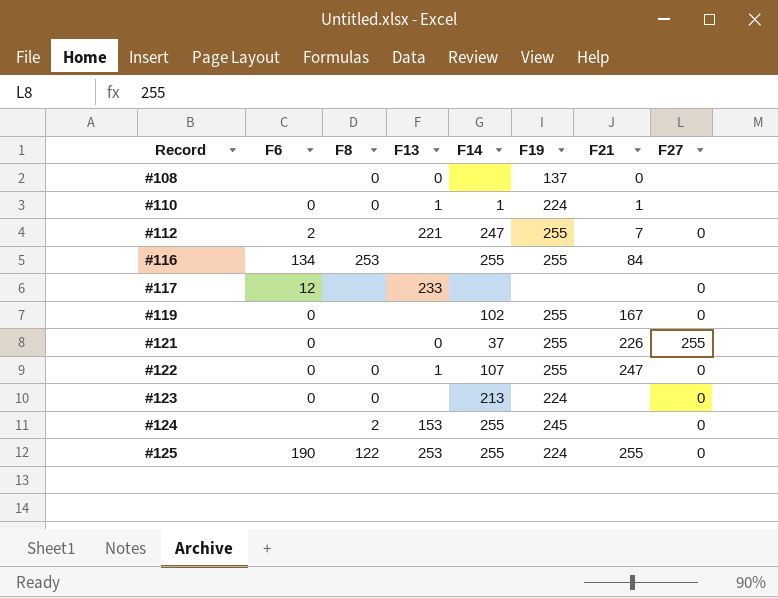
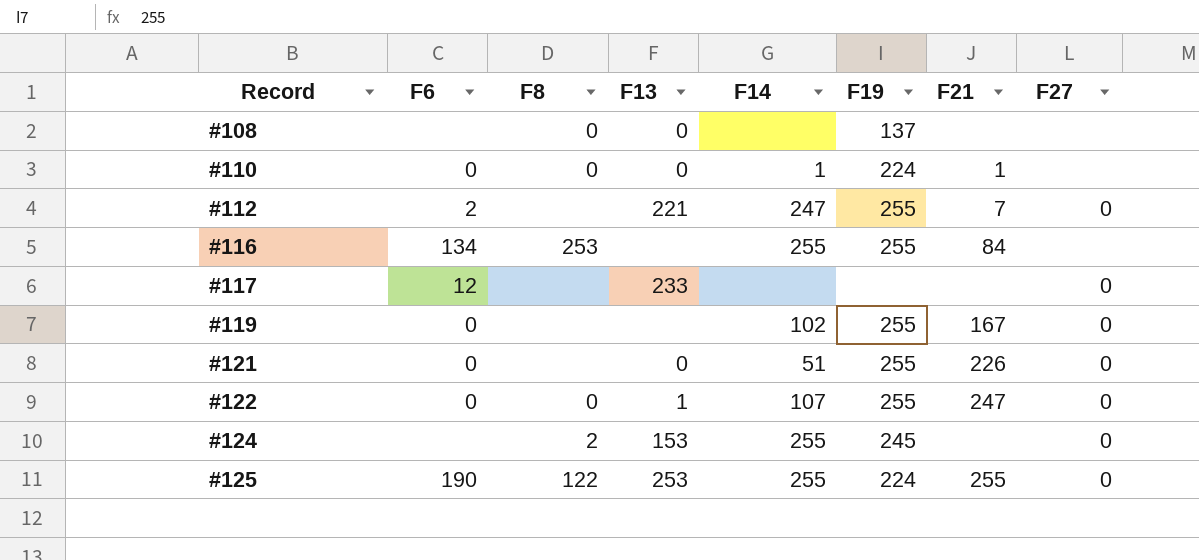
row #123: 0 | 0 | none | 213 | 224 | none | 0 -> none
#108 | F21: 0 -> none
#110 | F13: 1 -> 0
#121 | F14: 37 -> 51
#121 | F27: 255 -> 0

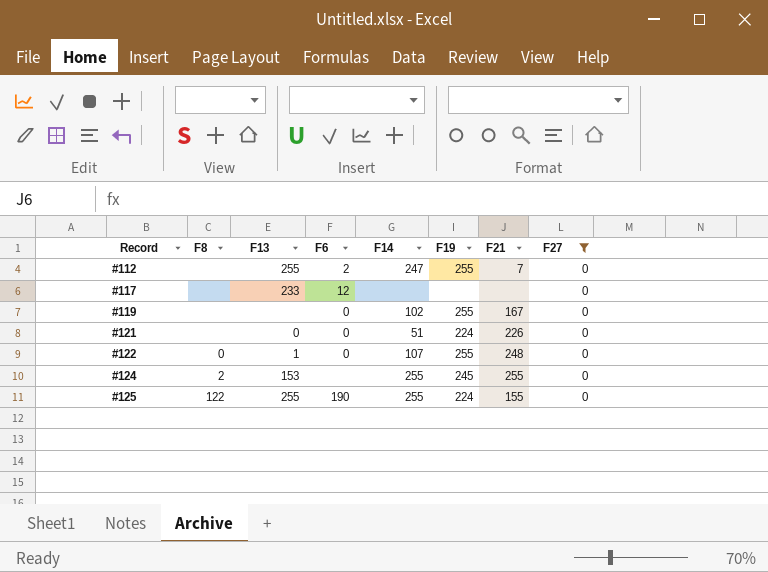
filter: none -> F27 = 0
column F6 | position: 2 -> 4
#112 | F13: 221 -> 255
#121 | F19: 255 -> 224
#122 | F21: 247 -> 248
#124 | F21: none -> 255
#125 | F13: 253 -> 255
#125 | F21: 255 -> 155

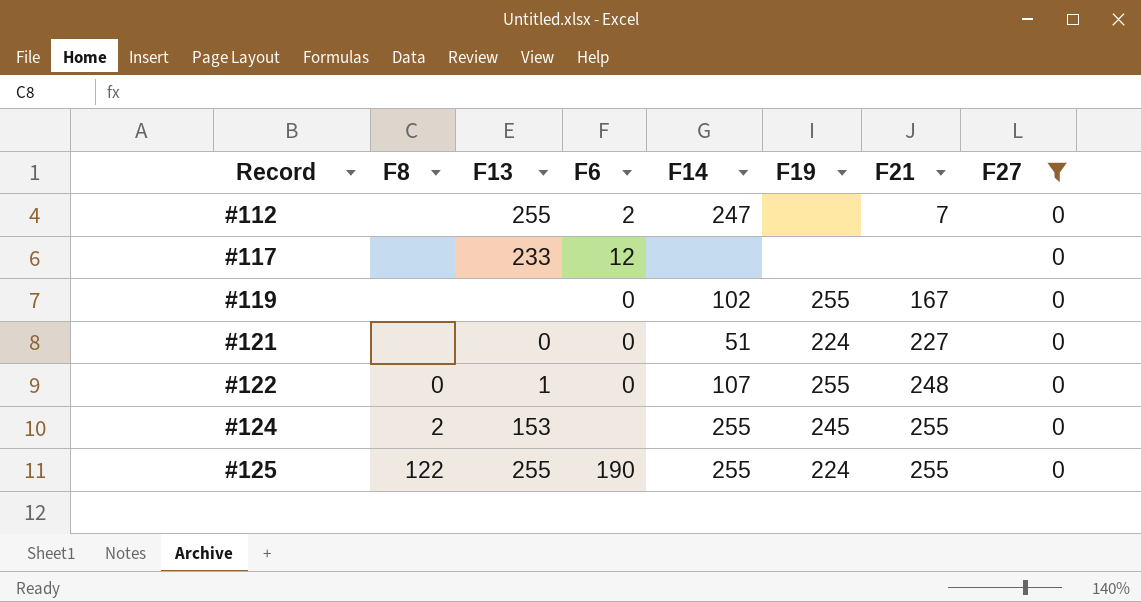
#112 | F19: 255 -> none
#121 | F21: 226 -> 227
#125 | F21: 155 -> 255

